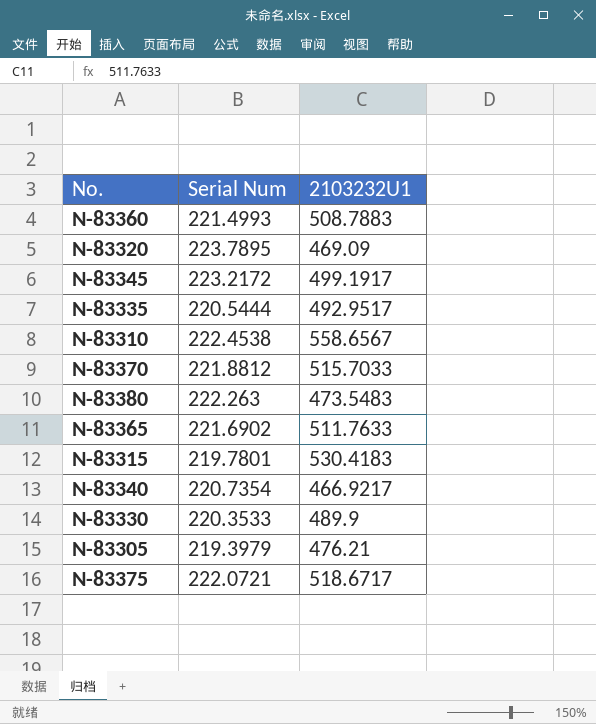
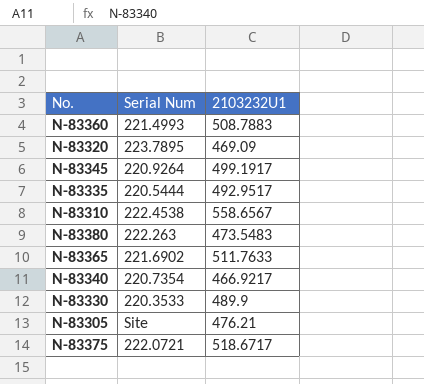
row N-83370: 221.8812 | 515.7033 -> none
row N-83315: 219.7801 | 530.4183 -> none
N-83345 | Serial Num: 223.2172 -> 220.9264
N-83305 | Serial Num: 219.3979 -> Site

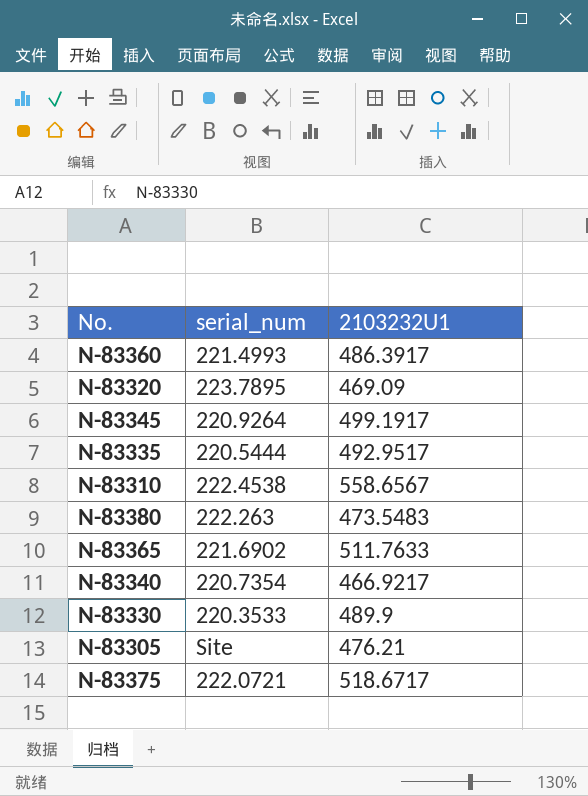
column name: Serial Num -> serial_num
N-83360 | 2103232U1: 508.7883 -> 486.3917

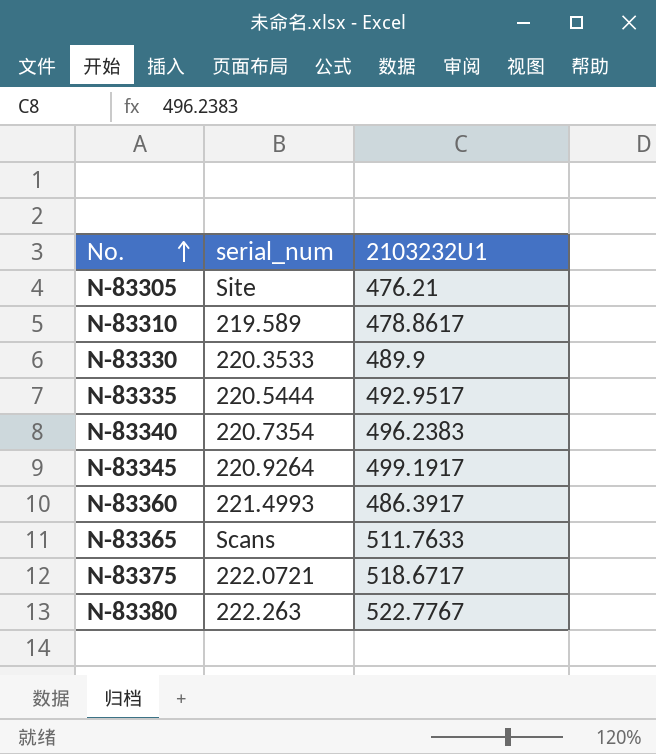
row order: none -> No. ascending
row N-83320: 223.7895 | 469.09 -> none
N-83310 | serial_num: 222.4538 -> 219.589
N-83310 | 2103232U1: 558.6567 -> 478.8617
N-83340 | 2103232U1: 466.9217 -> 496.2383
N-83365 | serial_num: 221.6902 -> Scans
N-83380 | 2103232U1: 473.5483 -> 522.7767

